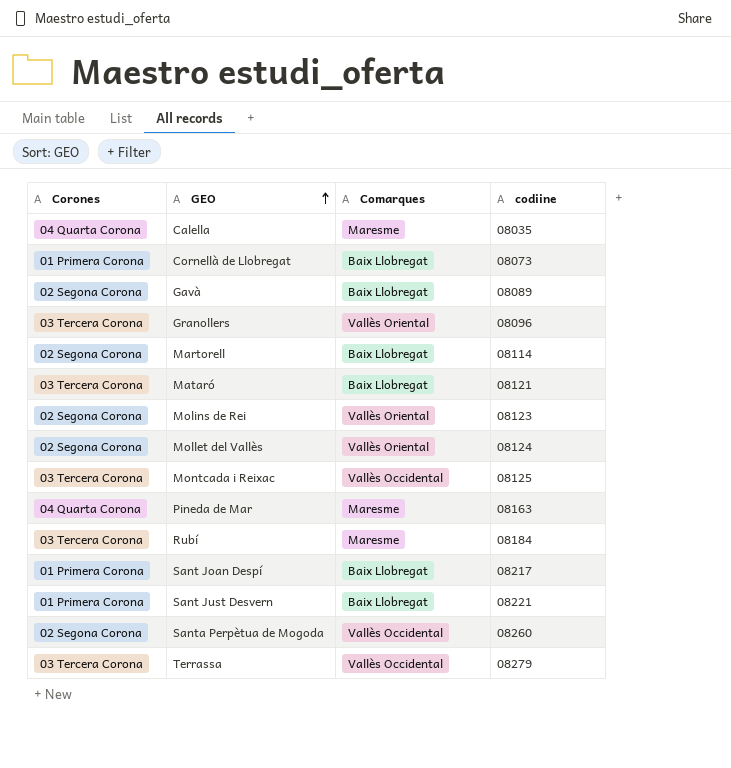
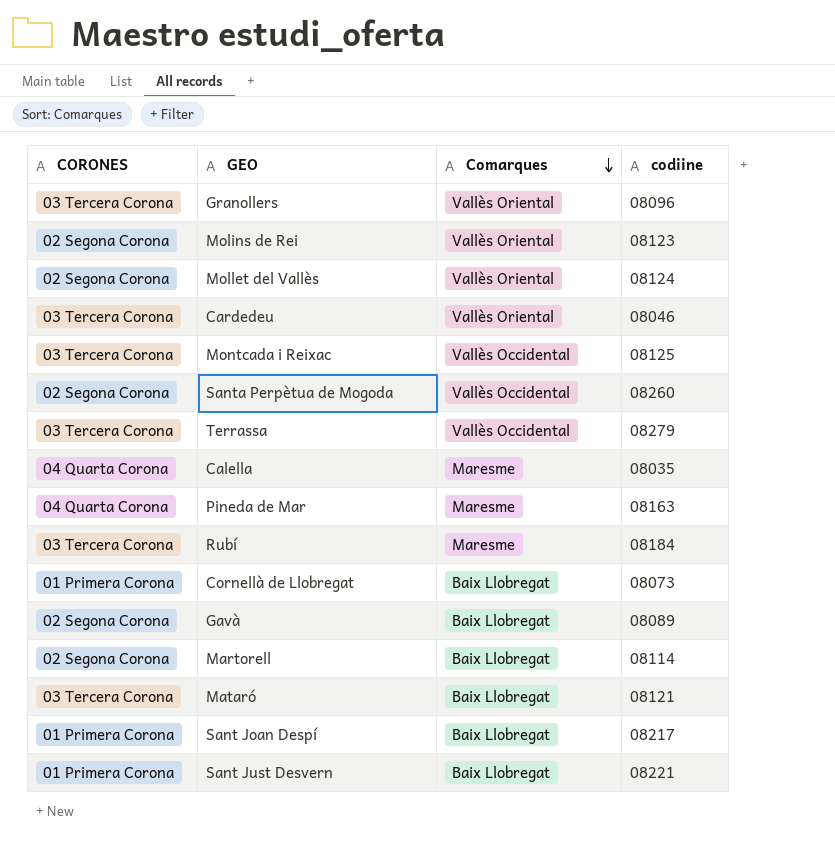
row order: GEO ascending -> Comarques descending
column name: Corones -> CORONES
row Cardedeu: none -> 03 Tercera Corona | Vallès Oriental | 08046

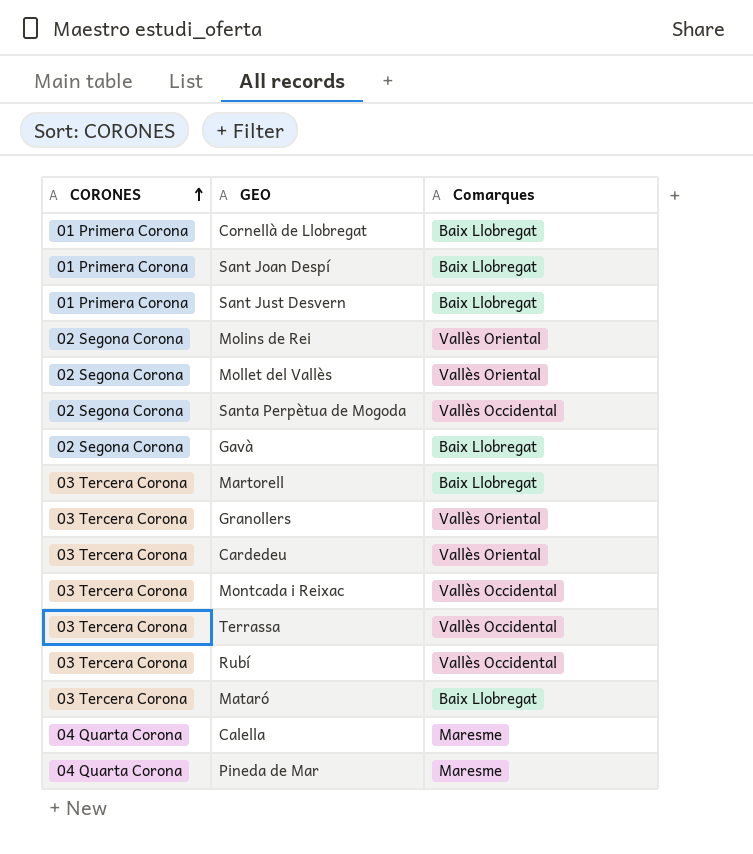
row order: Comarques descending -> CORONES ascending
column codiine | position: 4 -> none
Martorell | CORONES: 02 Segona Corona -> 03 Tercera Corona
Rubí | Comarques: Maresme -> Vallès Occidental

